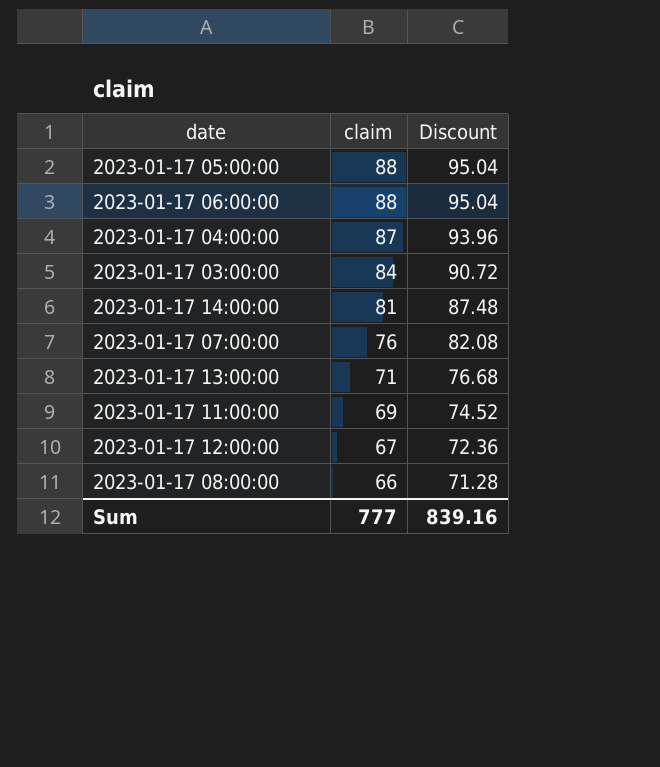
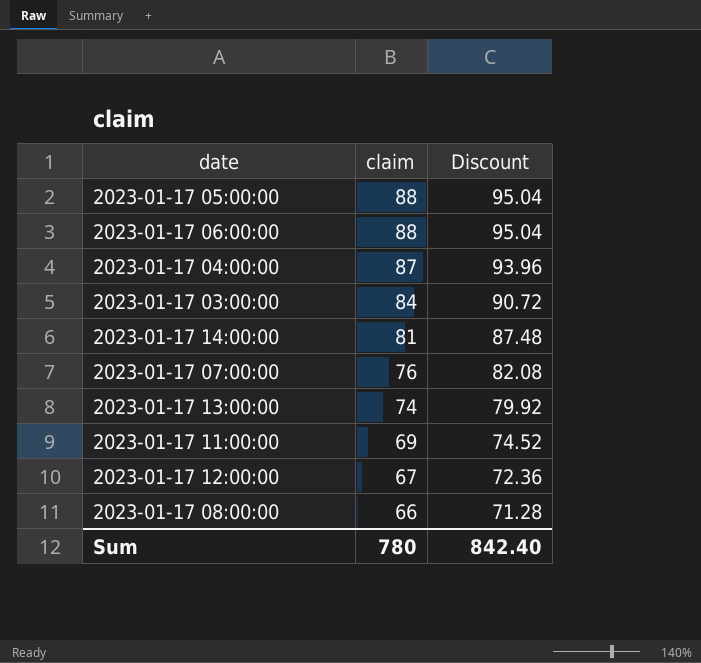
2023-01-17 13:00:00 | claim: 71 -> 74
2023-01-17 13:00:00 | Discount: 76.68 -> 79.92
Sum | claim: 777 -> 780
Sum | Discount: 839.16 -> 842.40

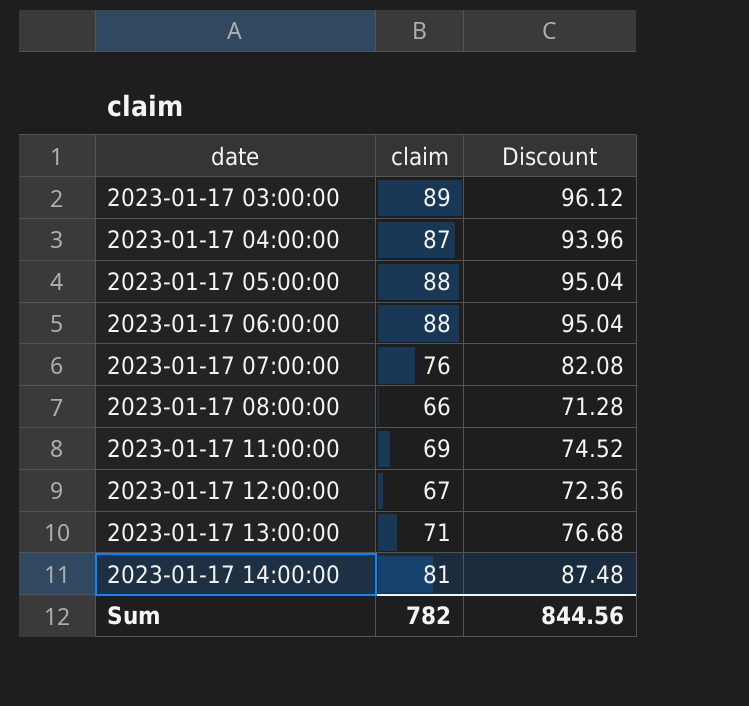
row order: claim descending -> date ascending
2023-01-17 03:00:00 | claim: 84 -> 89
2023-01-17 03:00:00 | Discount: 90.72 -> 96.12
2023-01-17 13:00:00 | claim: 74 -> 71
2023-01-17 13:00:00 | Discount: 79.92 -> 76.68
Sum | claim: 780 -> 782
Sum | Discount: 842.40 -> 844.56

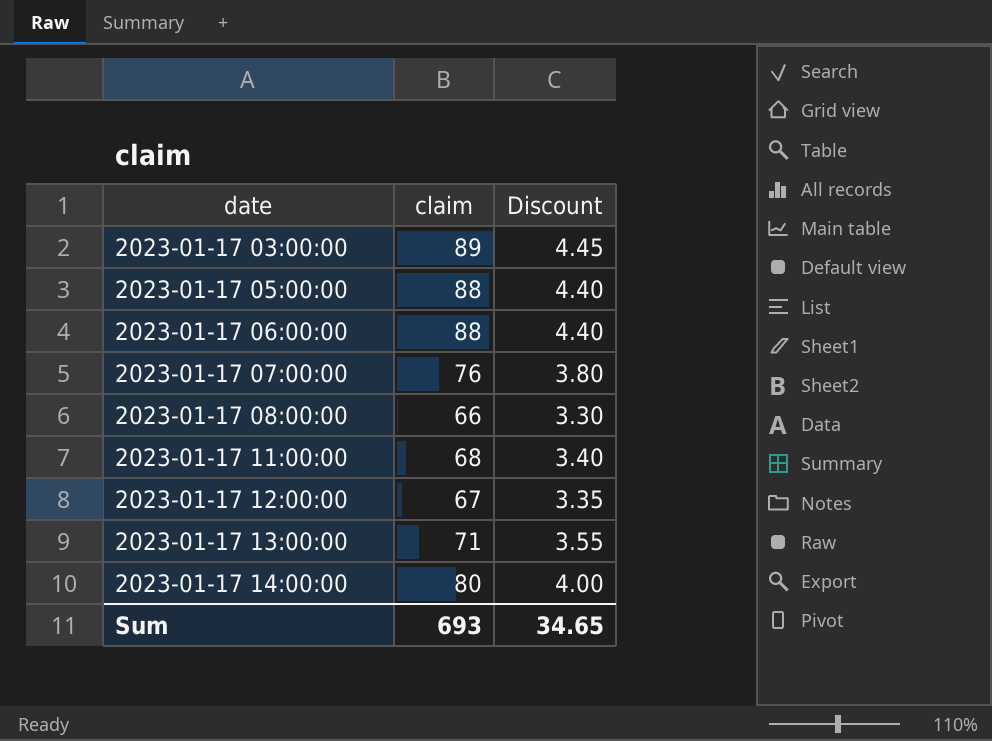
column Discount | formula: [claim] * 1.08 -> [claim] * 0.05
row 2023-01-17 04:00:00: 87 | 93.96 -> none
2023-01-17 11:00:00 | claim: 69 -> 68
2023-01-17 14:00:00 | claim: 81 -> 80
Sum | claim: 782 -> 693
Sum | Discount: 844.56 -> 34.65

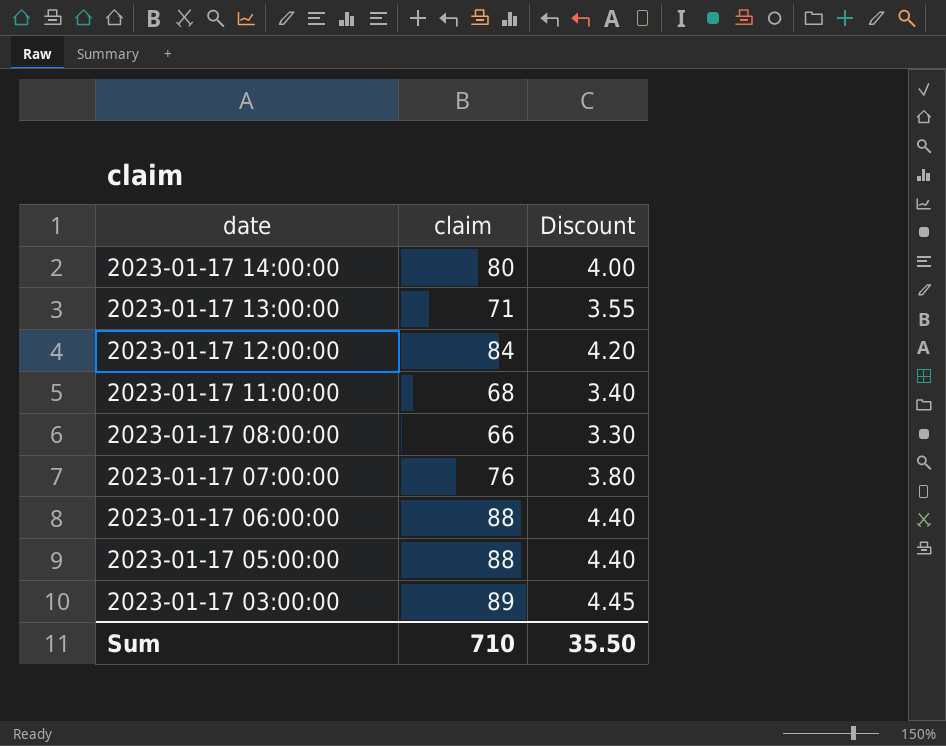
row order: date ascending -> date descending
2023-01-17 12:00:00 | claim: 67 -> 84
2023-01-17 12:00:00 | Discount: 3.35 -> 4.20
Sum | claim: 693 -> 710
Sum | Discount: 34.65 -> 35.50

